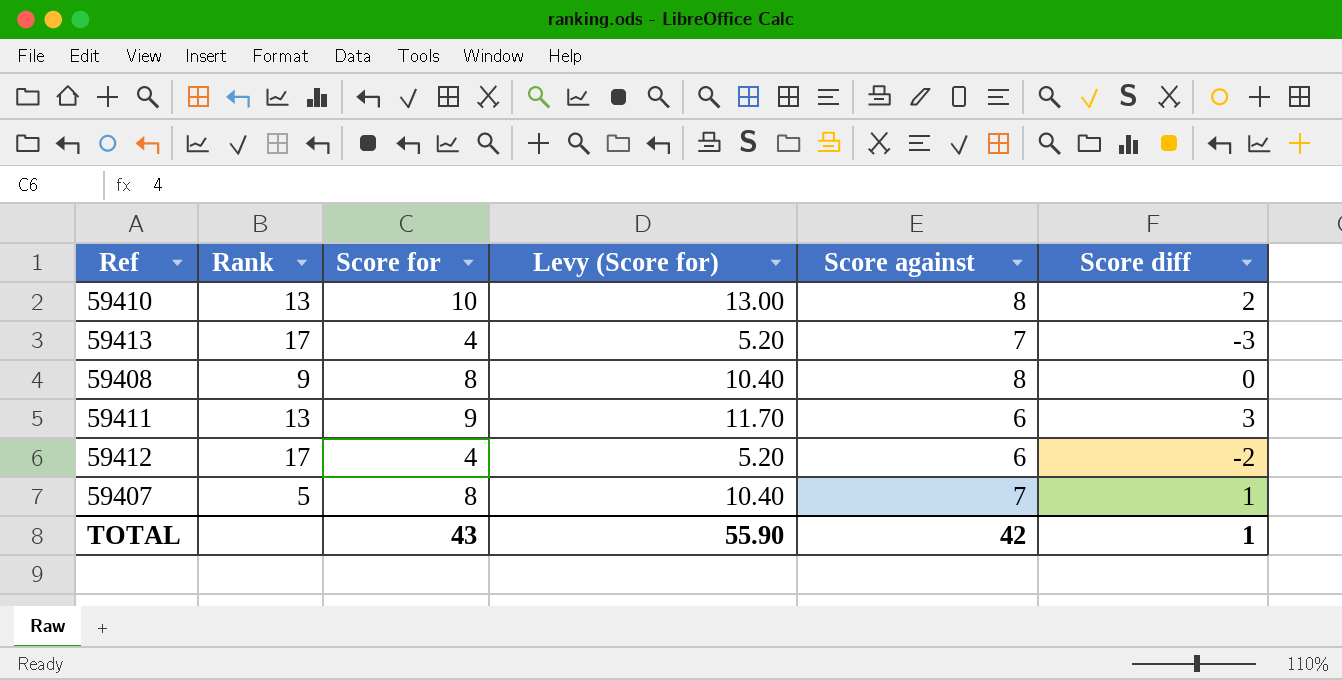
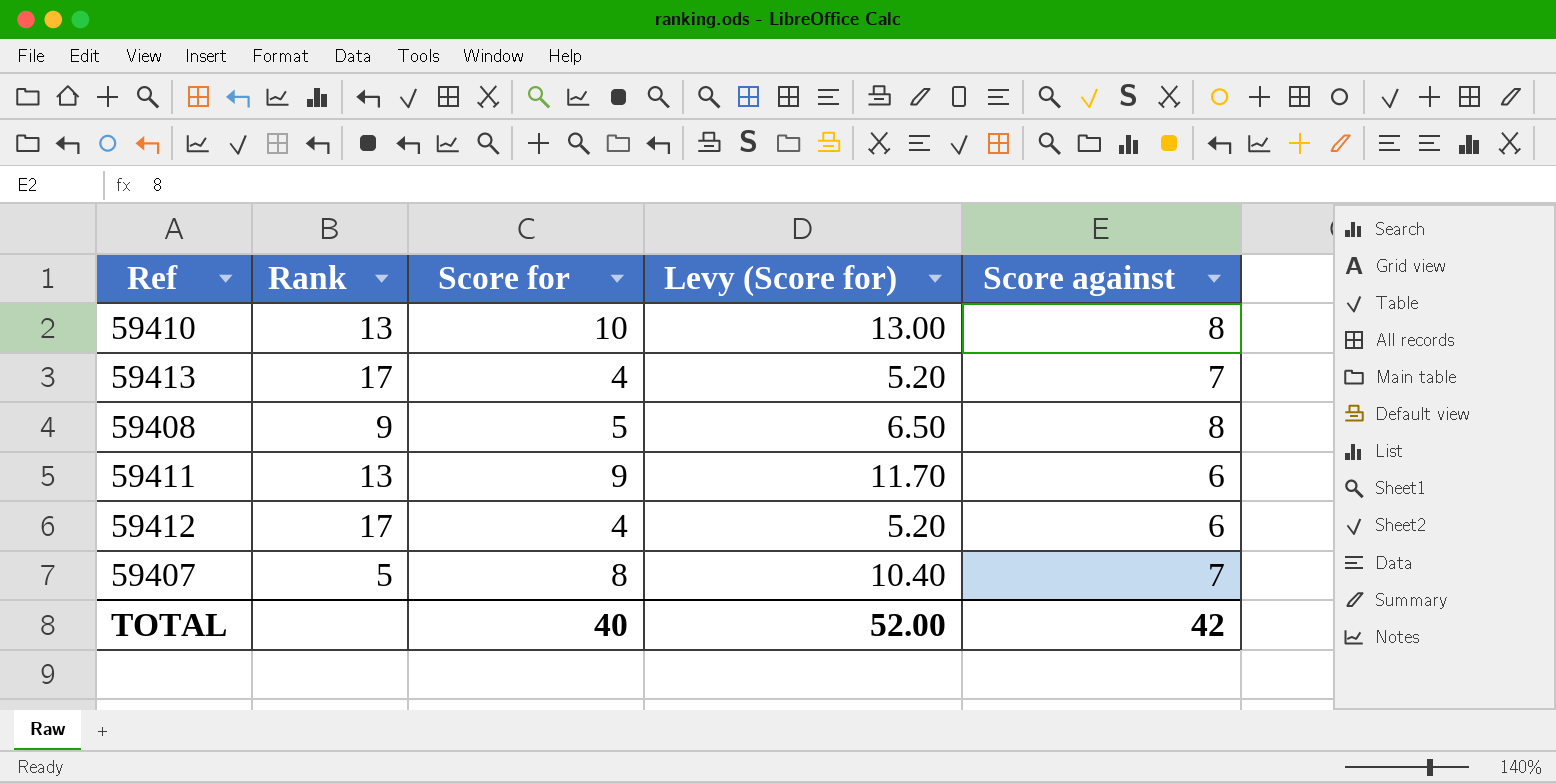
column Score diff | formula: [Score for] - [Score against] -> none
59408 | Score for: 8 -> 5
59408 | Levy (Score for): 10.40 -> 6.50
TOTAL | Score for: 43 -> 40
TOTAL | Levy (Score for): 55.90 -> 52.00

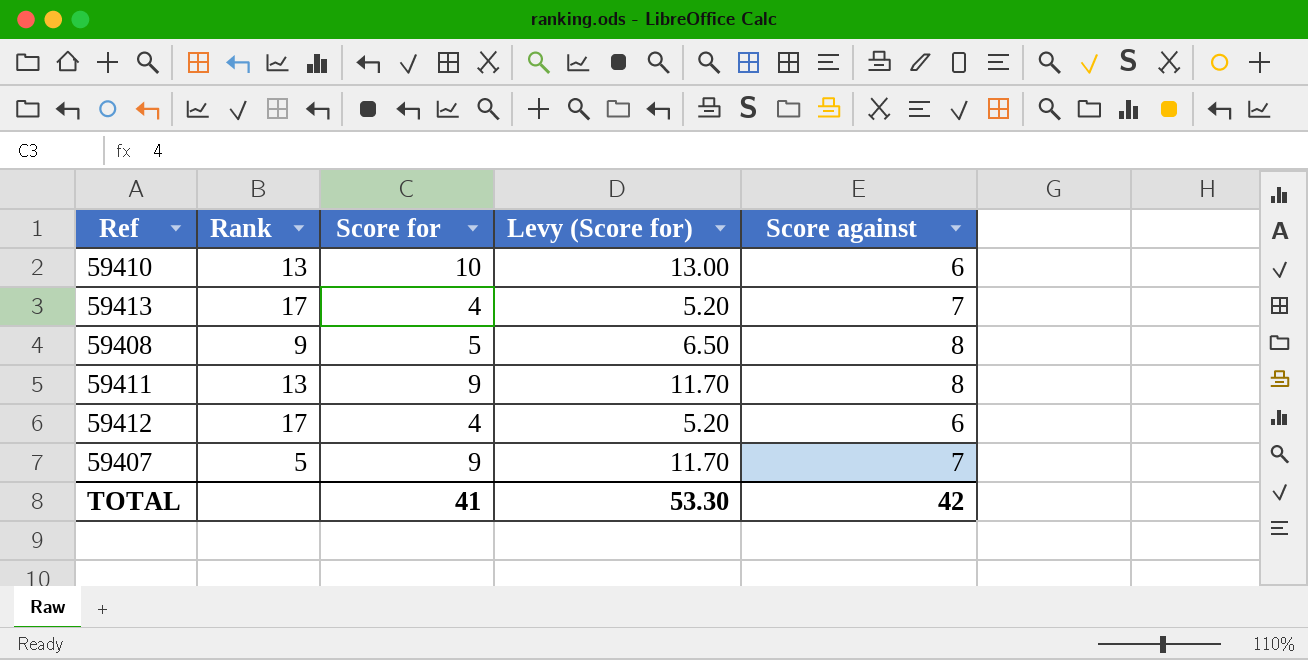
59410 | Score against: 8 -> 6
59411 | Score against: 6 -> 8
59407 | Score for: 8 -> 9
59407 | Levy (Score for): 10.40 -> 11.70
TOTAL | Score for: 40 -> 41
TOTAL | Levy (Score for): 52.00 -> 53.30

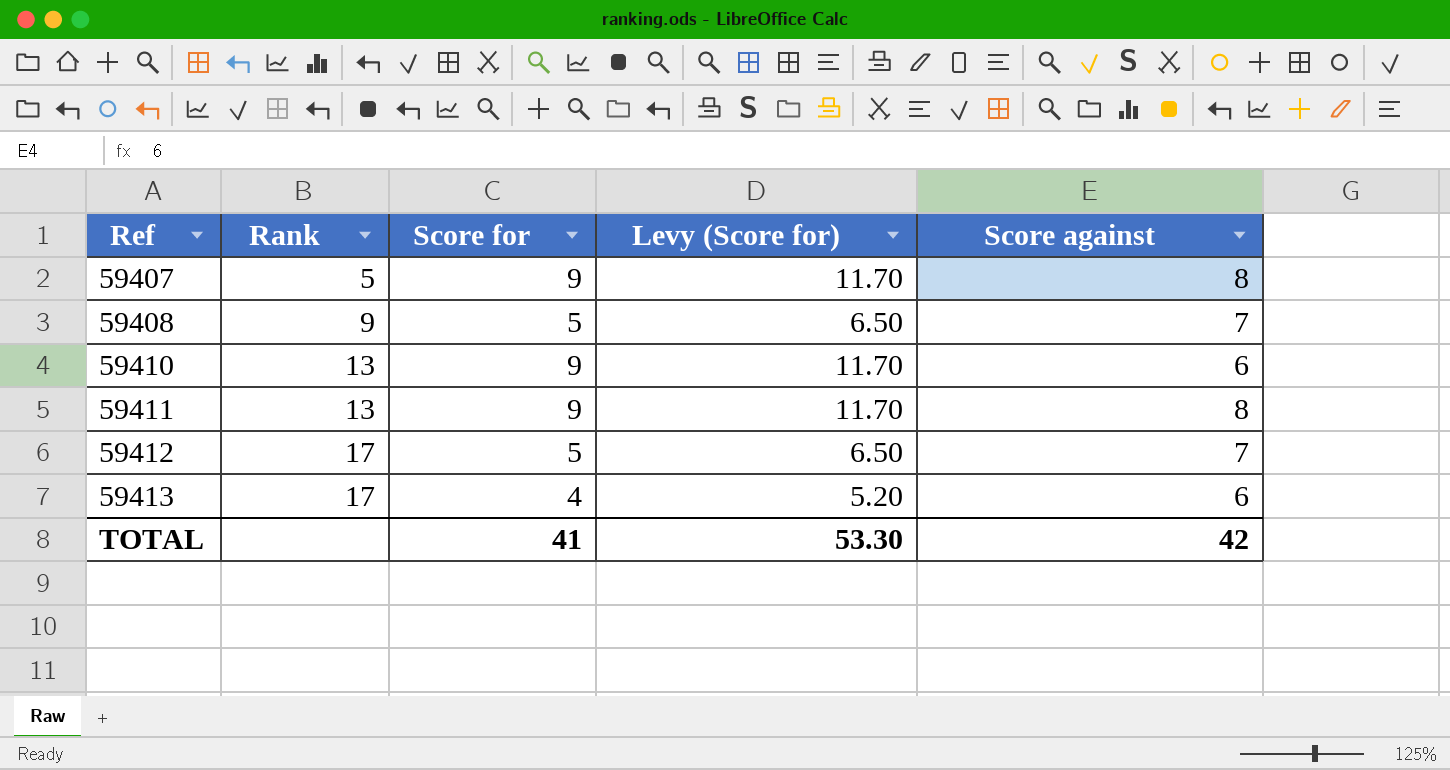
row order: none -> Ref ascending
59407 | Score against: 7 -> 8
59408 | Score against: 8 -> 7
59410 | Score for: 10 -> 9
59410 | Levy (Score for): 13.00 -> 11.70
59412 | Score for: 4 -> 5
59412 | Levy (Score for): 5.20 -> 6.50
59412 | Score against: 6 -> 7
59413 | Score against: 7 -> 6

